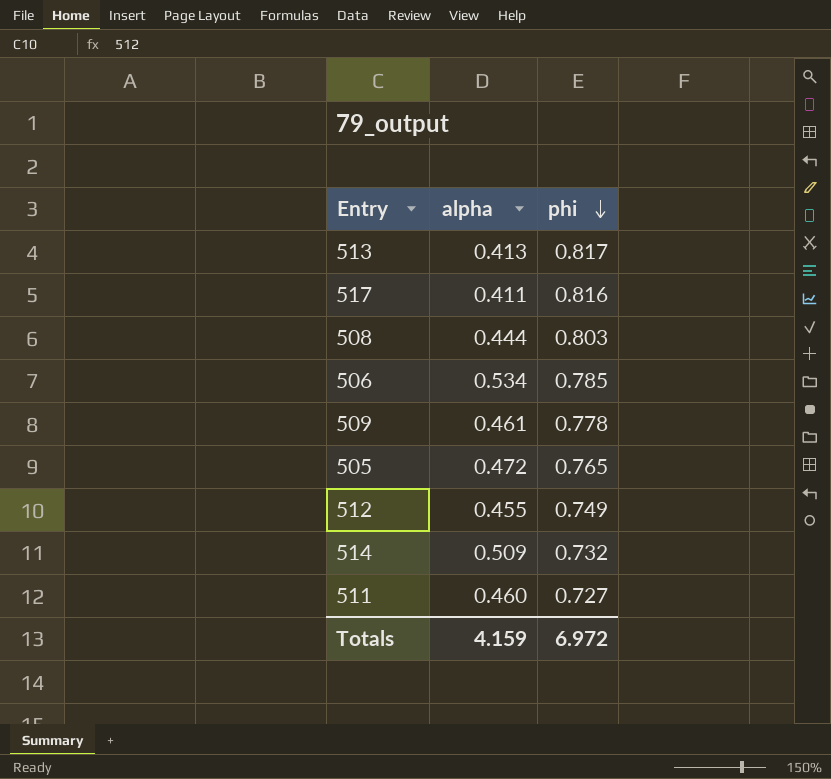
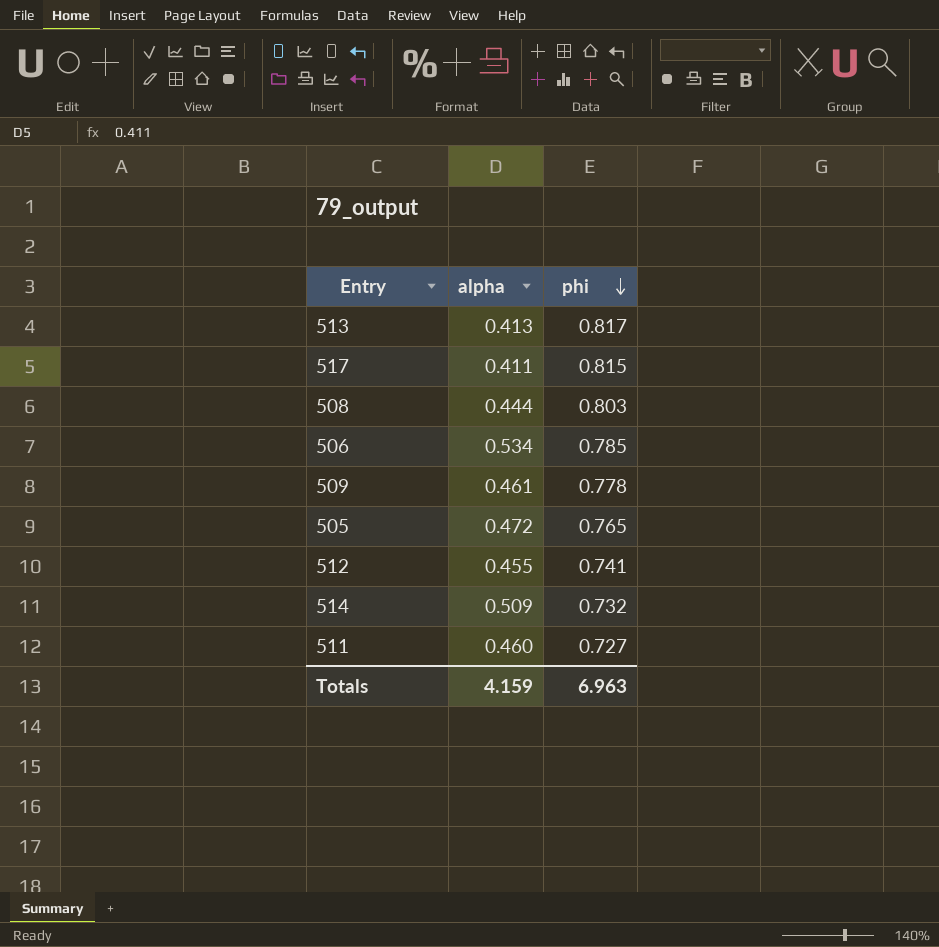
517 | phi: 0.816 -> 0.815
512 | phi: 0.749 -> 0.741
Totals | phi: 6.972 -> 6.963

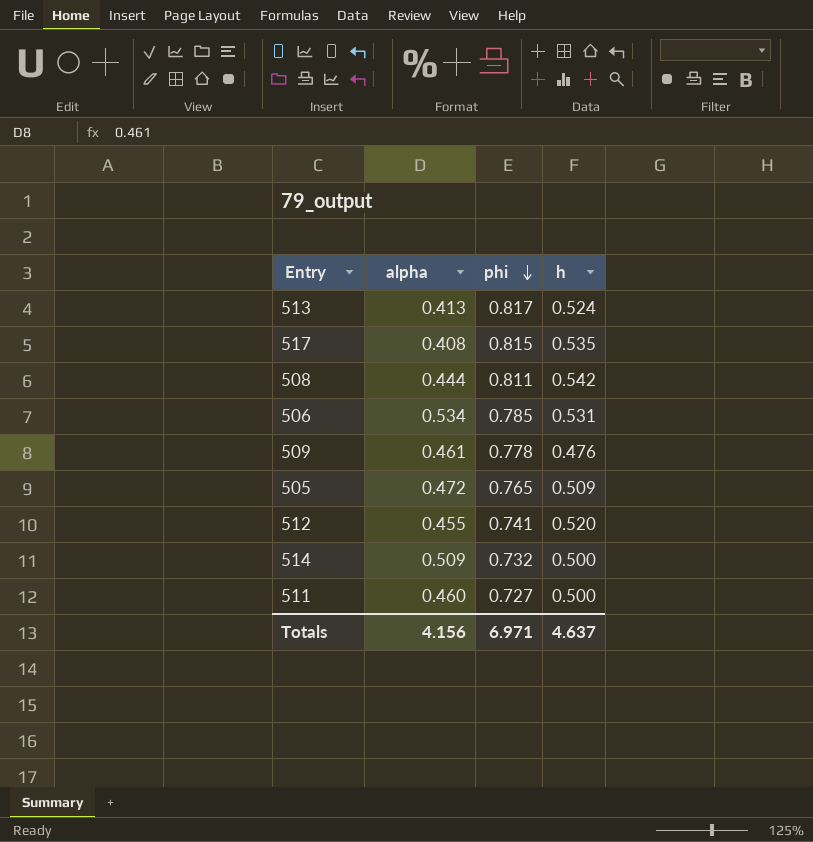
column h | position: none -> 4
517 | alpha: 0.411 -> 0.408
508 | phi: 0.803 -> 0.811
Totals | alpha: 4.159 -> 4.156
Totals | phi: 6.963 -> 6.971

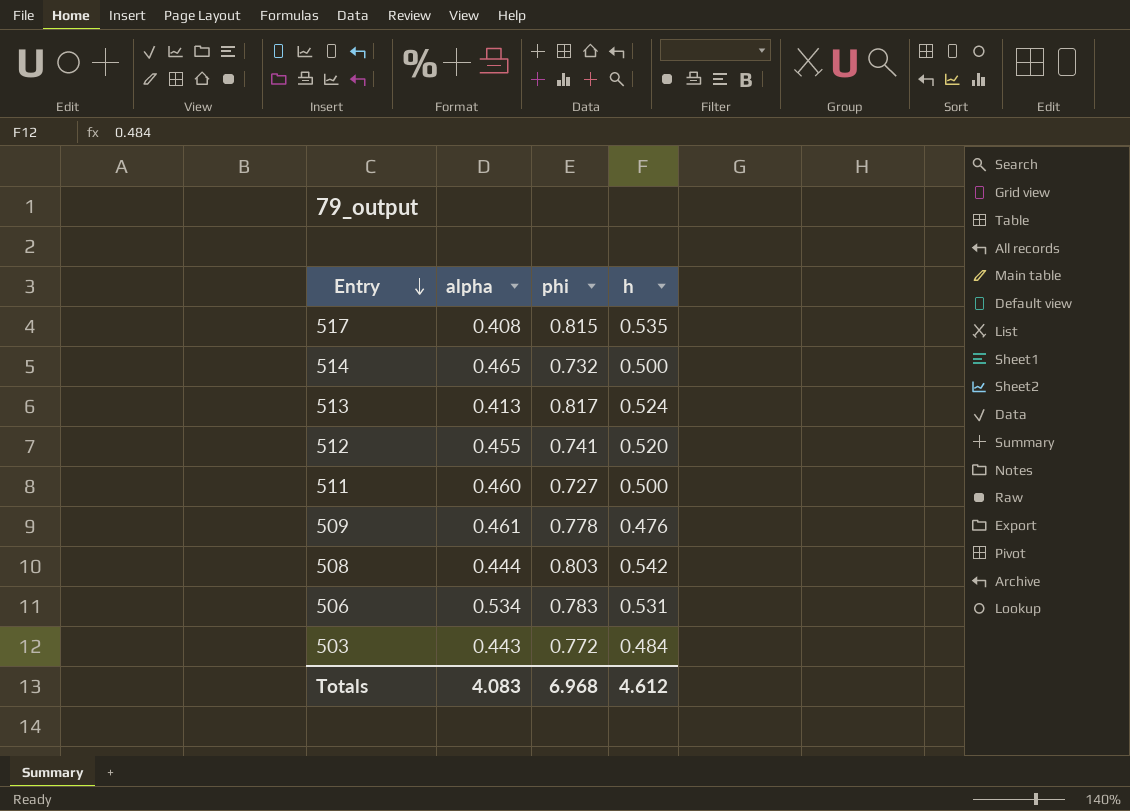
row order: phi descending -> Entry descending
row 505: 0.472 | 0.765 | 0.509 -> none
514 | alpha: 0.509 -> 0.465
508 | phi: 0.811 -> 0.803
506 | phi: 0.785 -> 0.783
row 503: none -> 0.443 | 0.772 | 0.484
Totals | alpha: 4.156 -> 4.083
Totals | phi: 6.971 -> 6.968
Totals | h: 4.637 -> 4.612

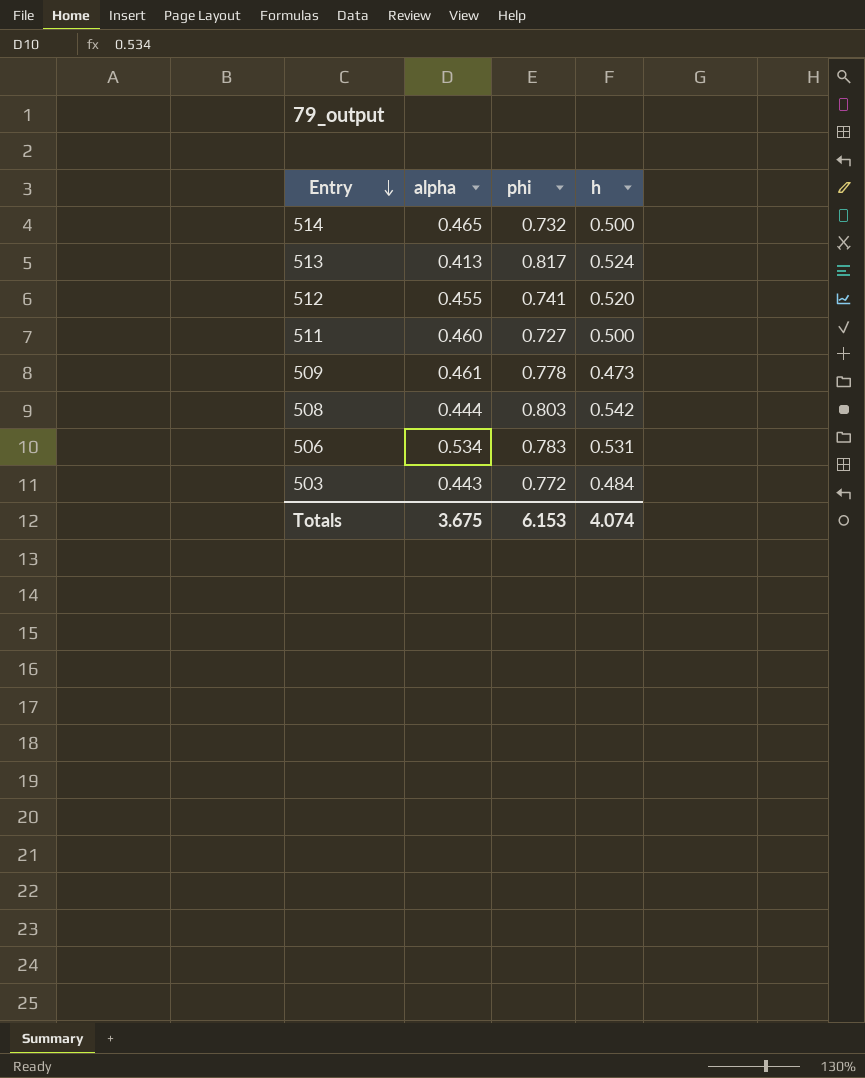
row 517: 0.408 | 0.815 | 0.535 -> none
509 | h: 0.476 -> 0.473
Totals | alpha: 4.083 -> 3.675
Totals | phi: 6.968 -> 6.153
Totals | h: 4.612 -> 4.074

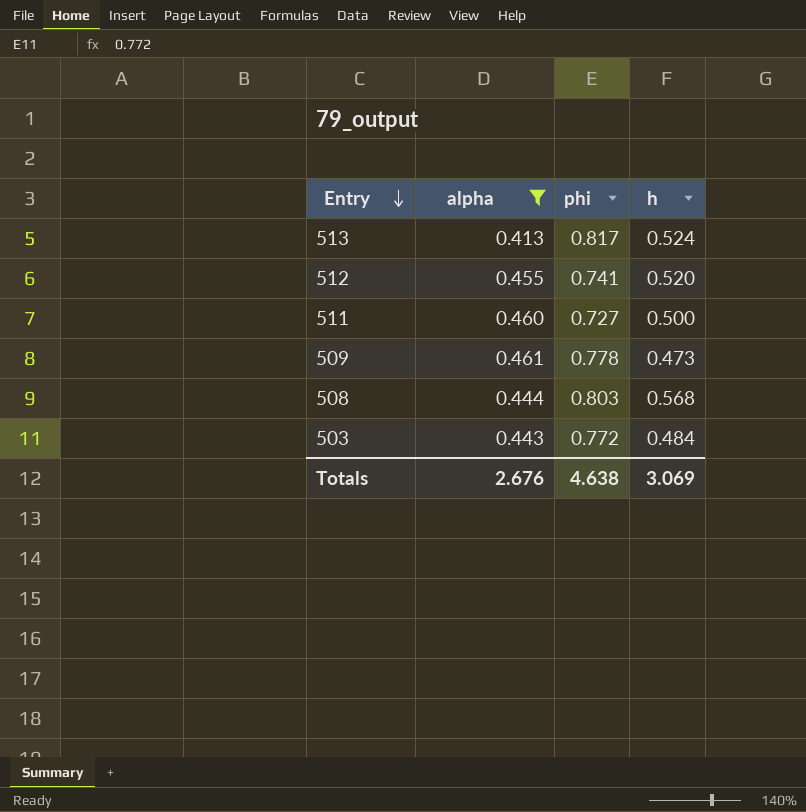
filter: none -> alpha <= 0.461
508 | h: 0.542 -> 0.568
Totals | alpha: 3.675 -> 2.676
Totals | phi: 6.153 -> 4.638
Totals | h: 4.074 -> 3.069

